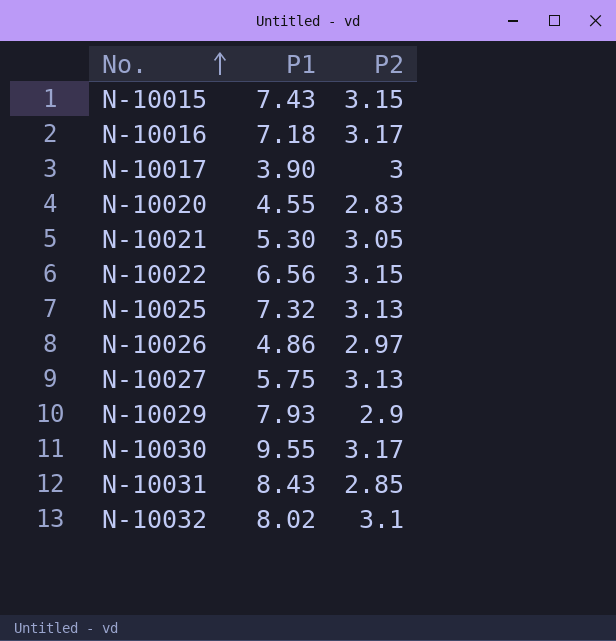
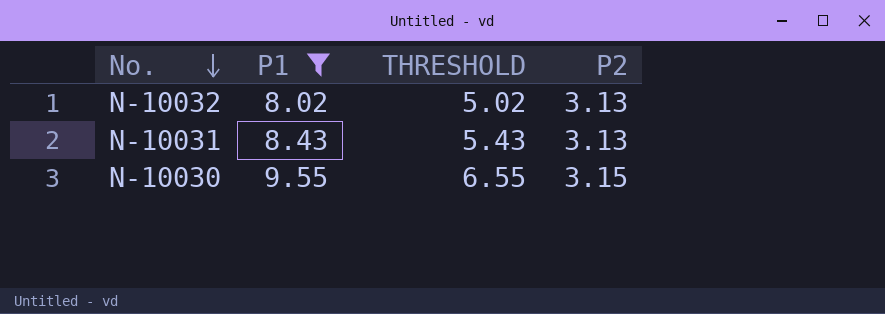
filter: none -> P1 >= 8.02
row order: No. ascending -> No. descending
column THRESHOLD | formula: none -> [P1] - 3
N-10032 | P2: 3.1 -> 3.13
N-10031 | P2: 2.85 -> 3.13
N-10030 | P2: 3.17 -> 3.15

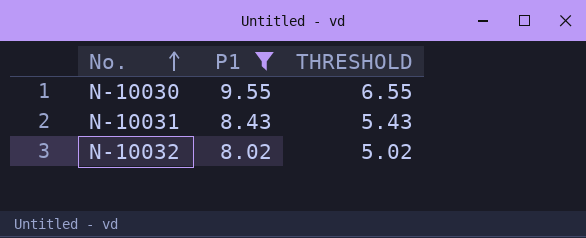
row order: No. descending -> No. ascending
column P2 | position: 4 -> none

